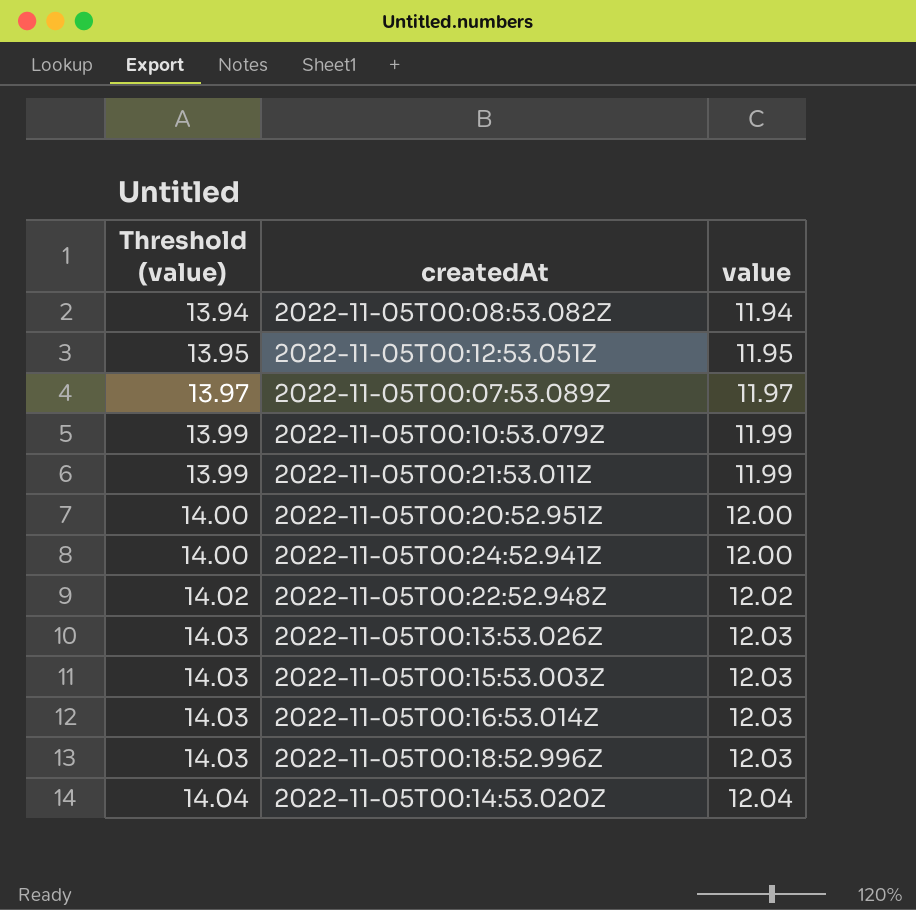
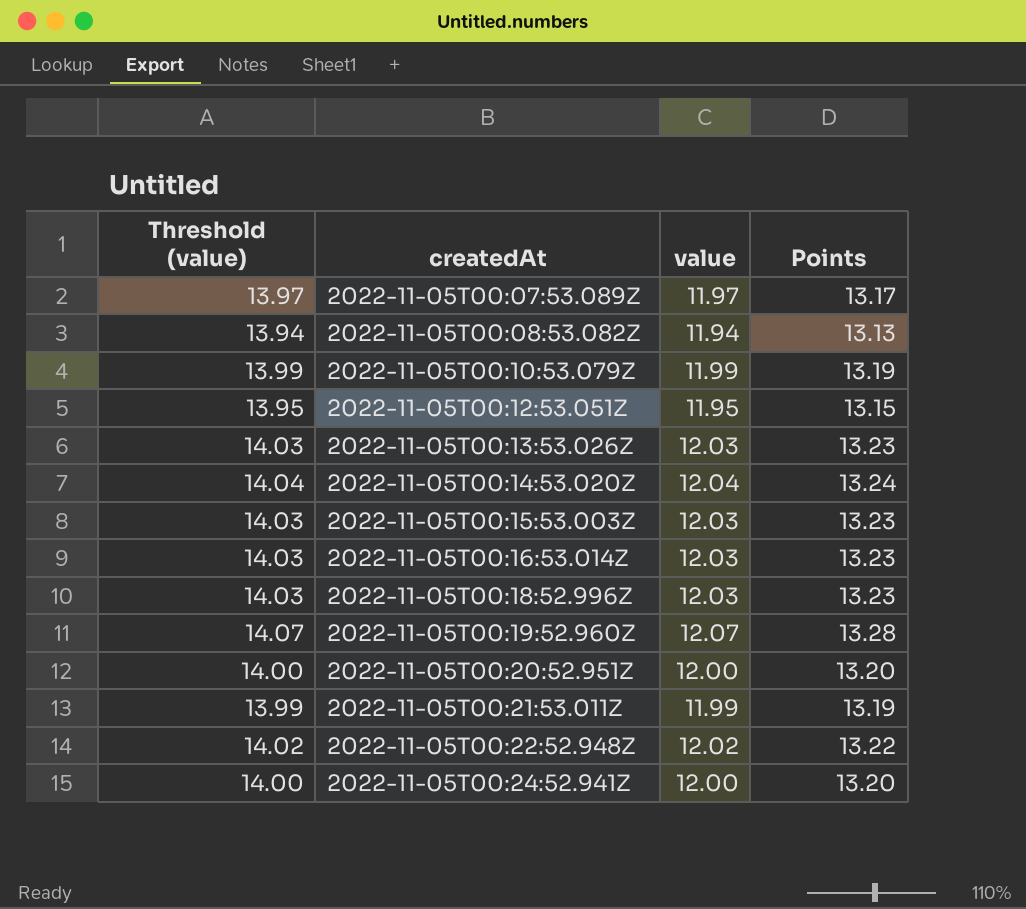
row order: Threshold (value) ascending -> createdAt ascending
column Points | formula: none -> [value] * 1.1
row 2022-11-05T00:19:52.960Z: none -> 14.07 | 12.07 | 13.28

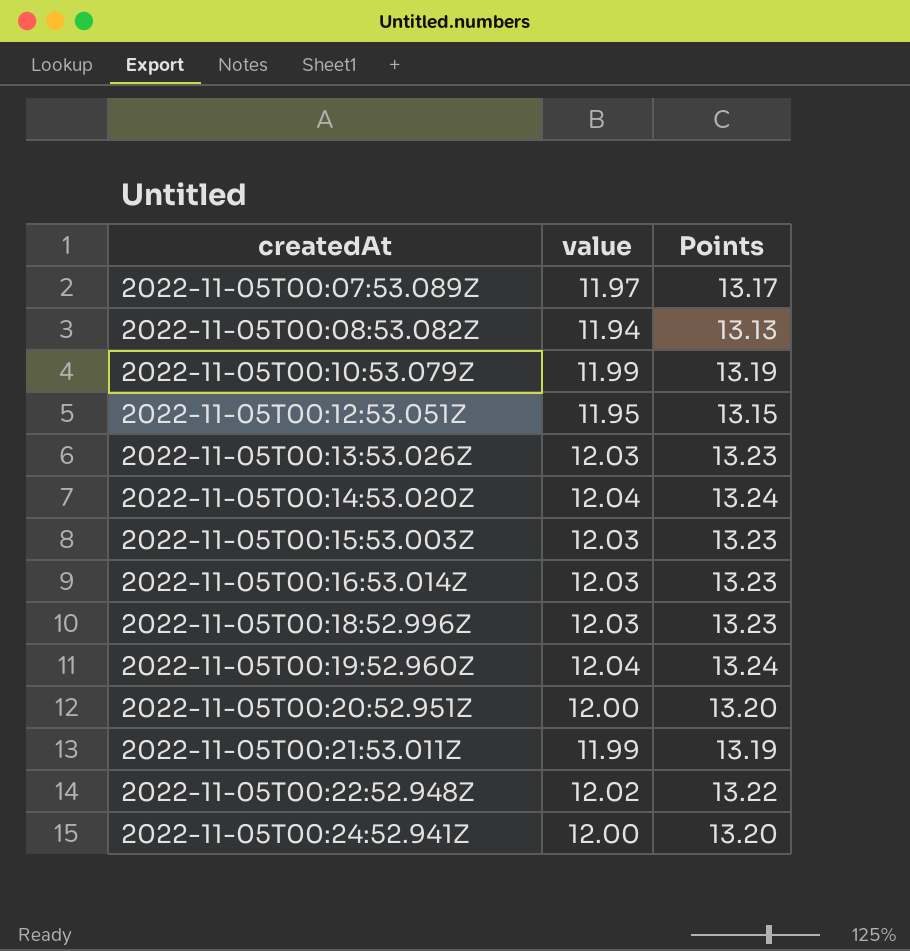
column Threshold (value) | formula: [value] + 2 -> none
2022-11-05T00:19:52.960Z | value: 12.07 -> 12.04
2022-11-05T00:19:52.960Z | Points: 13.28 -> 13.24

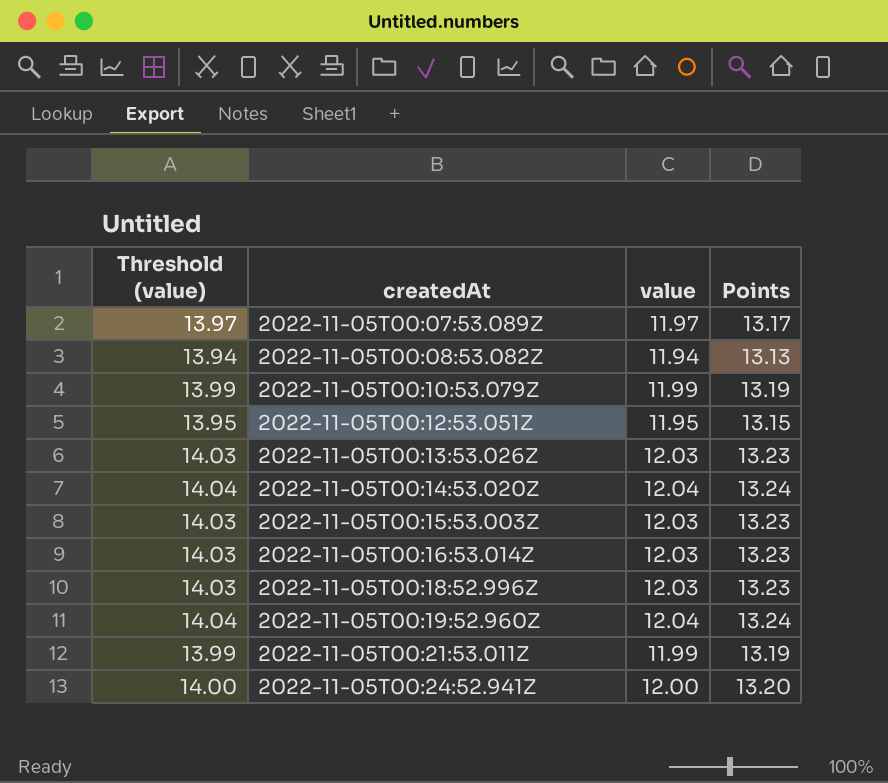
column Threshold (value) | formula: none -> [value] + 2
row 2022-11-05T00:20:52.951Z: 12.00 | 13.20 -> none
row 2022-11-05T00:22:52.948Z: 12.02 | 13.22 -> none

